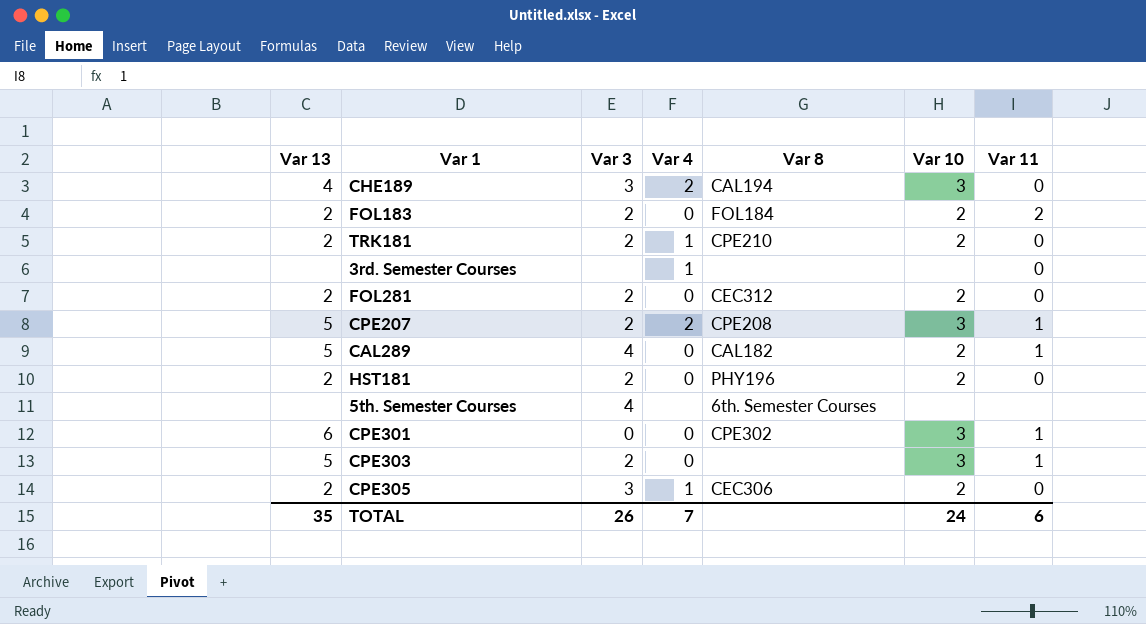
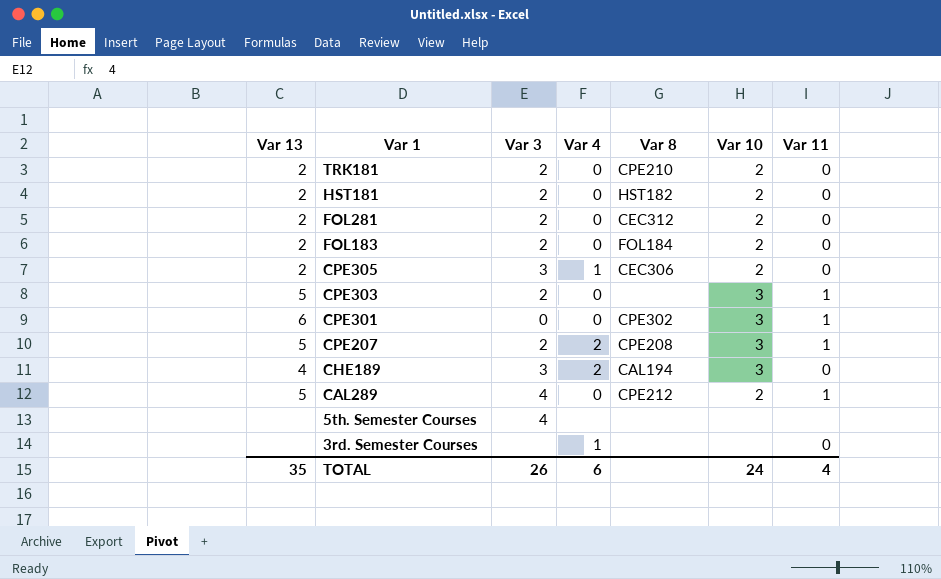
row order: none -> Var 1 descending
TRK181 | Var 4: 1 -> 0
HST181 | Var 8: PHY196 -> HST182
FOL183 | Var 11: 2 -> 0
CAL289 | Var 8: CAL182 -> CPE212
5th. Semester Courses | Var 8: 6th. Semester Courses -> none
TOTAL | Var 4: 7 -> 6
TOTAL | Var 11: 6 -> 4

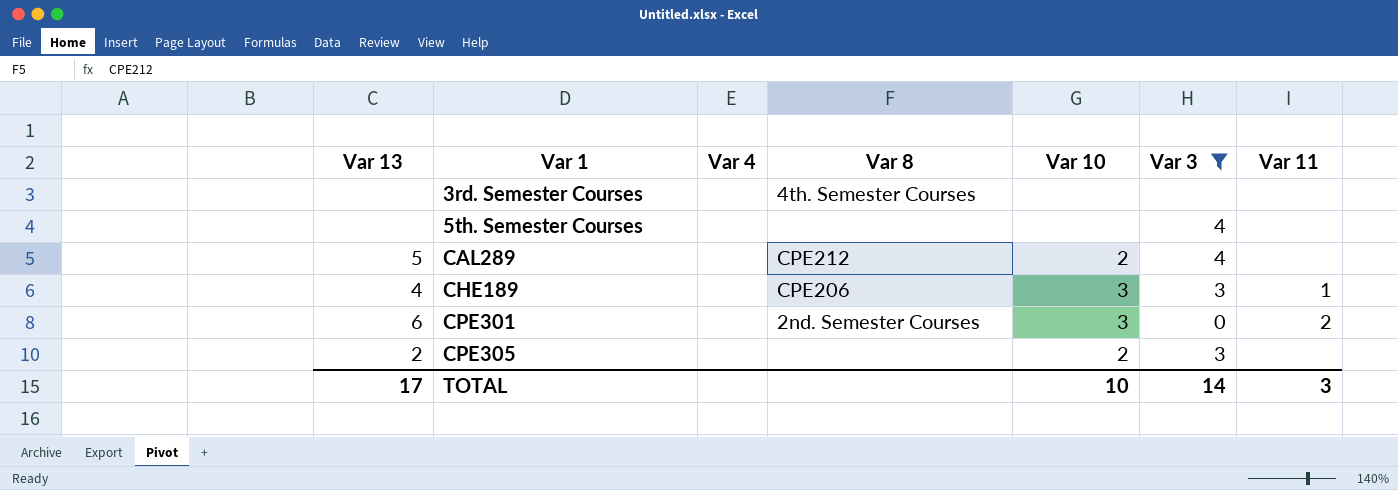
filter: none -> Var 3 != 2
row order: Var 1 descending -> Var 1 ascending
column Var 3 | position: 3 -> 6
3rd. Semester Courses | Var 4: 1 -> none
3rd. Semester Courses | Var 8: none -> 4th. Semester Courses
3rd. Semester Courses | Var 11: 0 -> none
CAL289 | Var 4: 0 -> none
CAL289 | Var 11: 1 -> none
CHE189 | Var 4: 2 -> none
CHE189 | Var 8: CAL194 -> CPE206
CHE189 | Var 11: 0 -> 1
CPE301 | Var 4: 0 -> none
CPE301 | Var 8: CPE302 -> 2nd. Semester Courses
CPE301 | Var 11: 1 -> 2
CPE305 | Var 4: 1 -> none
CPE305 | Var 8: CEC306 -> none
CPE305 | Var 11: 0 -> none
TOTAL | Var 13: 35 -> 17
TOTAL | Var 4: 6 -> none
TOTAL | Var 10: 24 -> 10
TOTAL | Var 3: 26 -> 14
TOTAL | Var 11: 4 -> 3

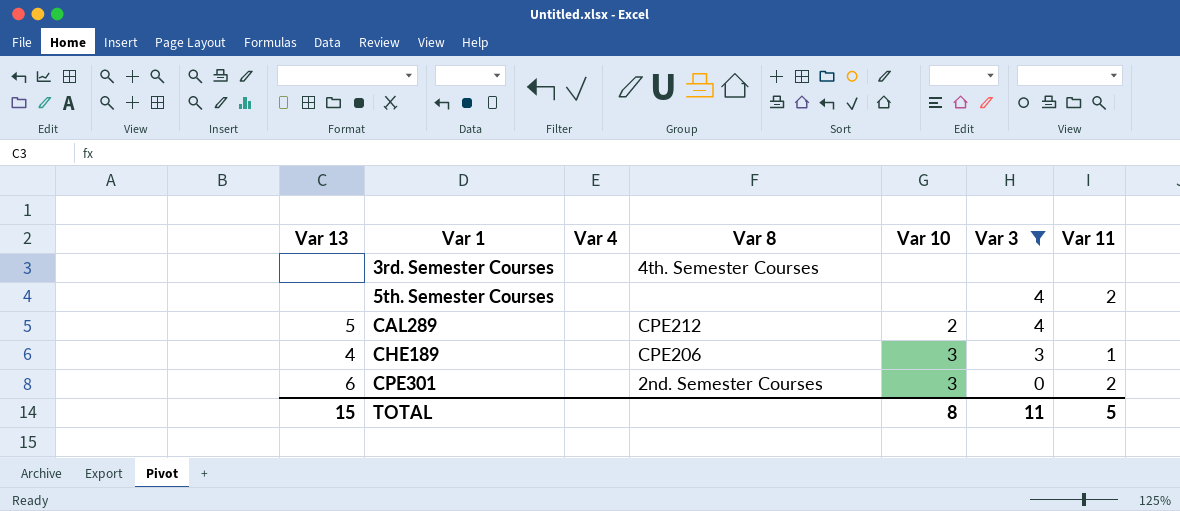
row CPE305: 2 | none | none | 2 | 3 | none -> none
5th. Semester Courses | Var 11: none -> 2
TOTAL | Var 13: 17 -> 15
TOTAL | Var 10: 10 -> 8
TOTAL | Var 3: 14 -> 11
TOTAL | Var 11: 3 -> 5

